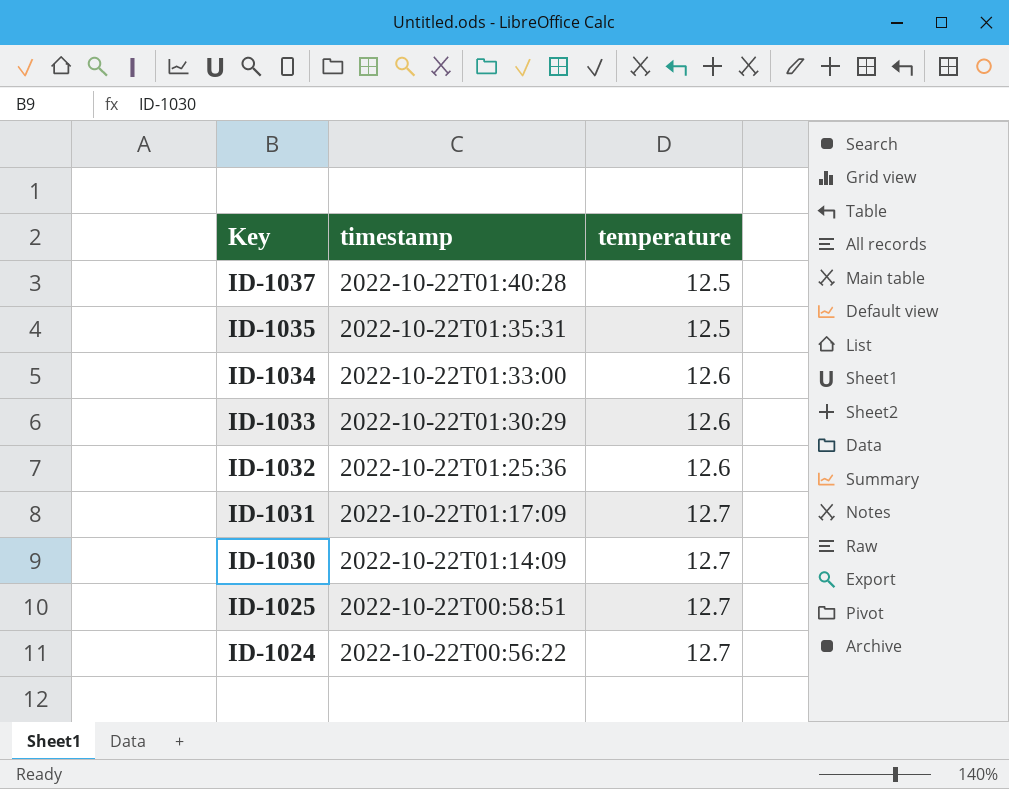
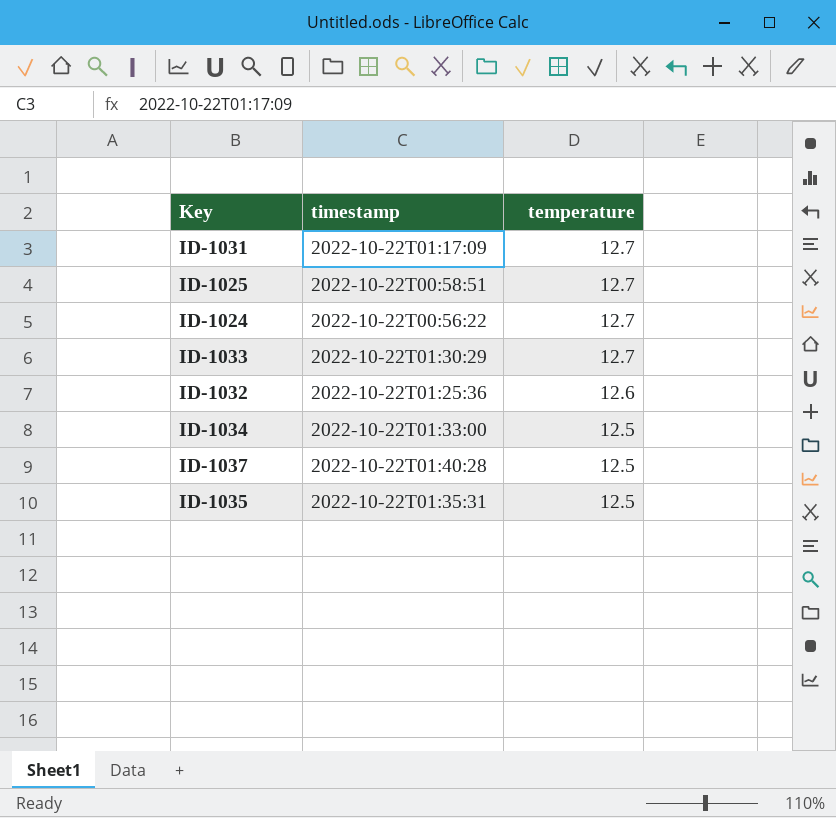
row order: Key descending -> temperature descending
row ID-1030: 2022-10-22T01:14:09 | 12.7 -> none
ID-1033 | temperature: 12.6 -> 12.7
ID-1034 | temperature: 12.6 -> 12.5

